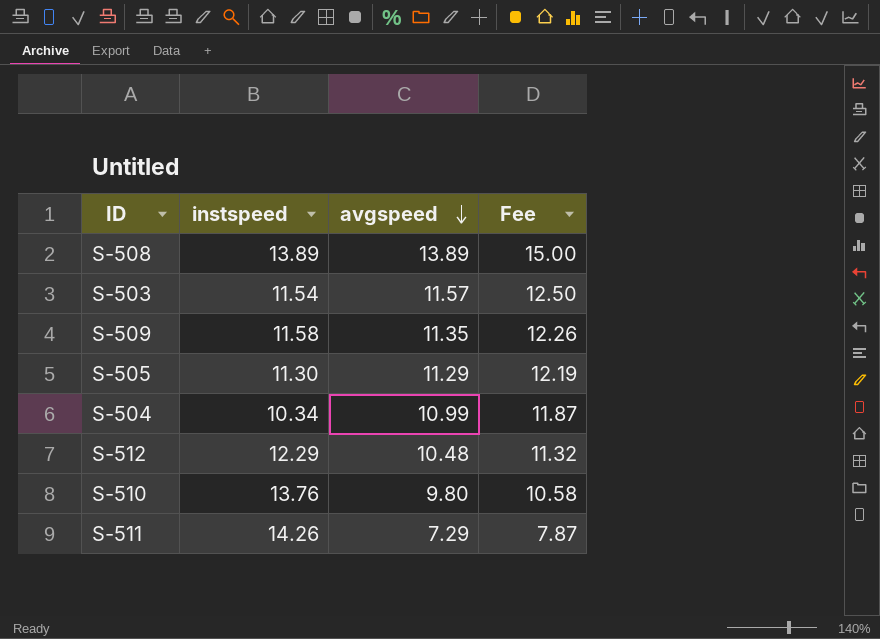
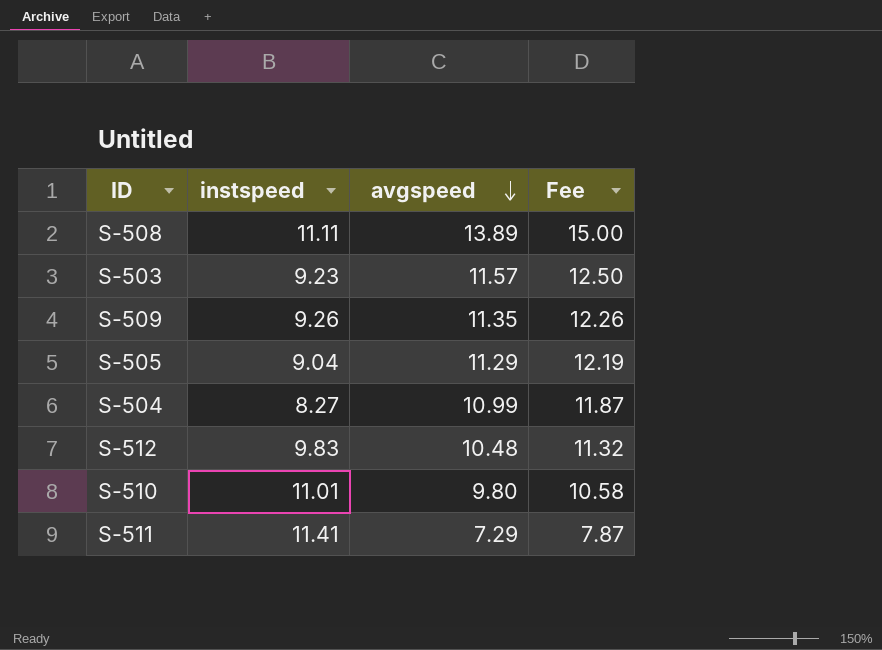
S-508 | instspeed: 13.89 -> 11.11
S-503 | instspeed: 11.54 -> 9.23
S-509 | instspeed: 11.58 -> 9.26
S-505 | instspeed: 11.30 -> 9.04
S-504 | instspeed: 10.34 -> 8.27
S-512 | instspeed: 12.29 -> 9.83
S-510 | instspeed: 13.76 -> 11.01
S-511 | instspeed: 14.26 -> 11.41

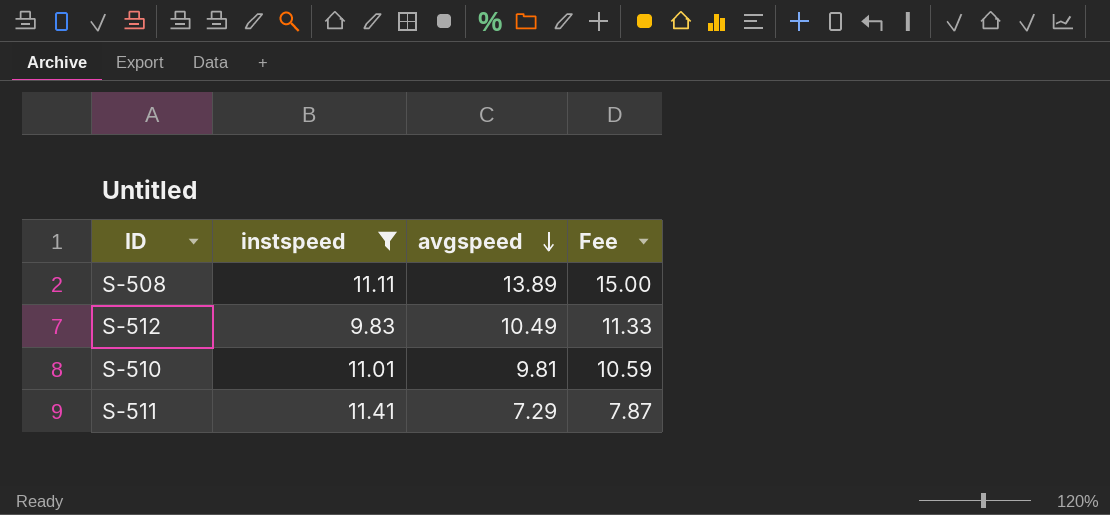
filter: none -> instspeed >= 9.83
S-512 | avgspeed: 10.48 -> 10.49
S-512 | Fee: 11.32 -> 11.33
S-510 | avgspeed: 9.80 -> 9.81
S-510 | Fee: 10.58 -> 10.59

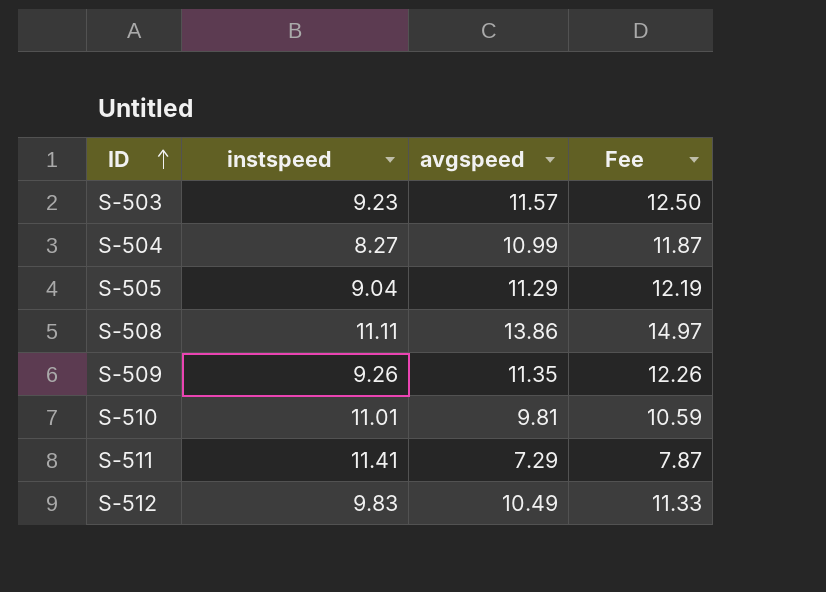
filter: instspeed >= 9.83 -> none
row order: avgspeed descending -> ID ascending
S-508 | avgspeed: 13.89 -> 13.86
S-508 | Fee: 15.00 -> 14.97

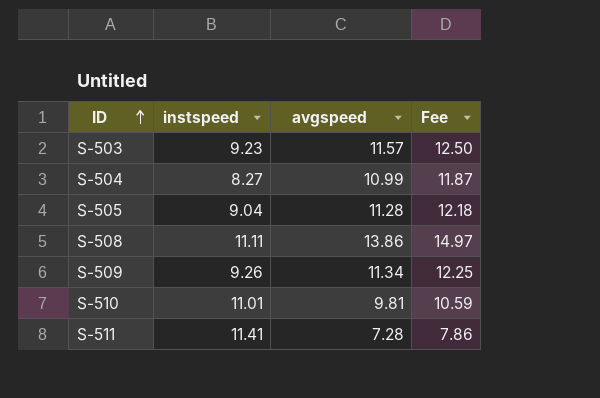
row S-512: 9.83 | 10.49 | 11.33 -> none
S-505 | avgspeed: 11.29 -> 11.28
S-505 | Fee: 12.19 -> 12.18
S-509 | avgspeed: 11.35 -> 11.34
S-509 | Fee: 12.26 -> 12.25
S-511 | avgspeed: 7.29 -> 7.28
S-511 | Fee: 7.87 -> 7.86

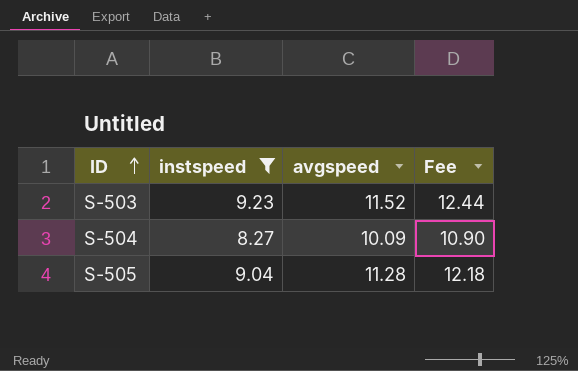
filter: none -> instspeed <= 9.23
S-503 | avgspeed: 11.57 -> 11.52
S-503 | Fee: 12.50 -> 12.44
S-504 | avgspeed: 10.99 -> 10.09
S-504 | Fee: 11.87 -> 10.90

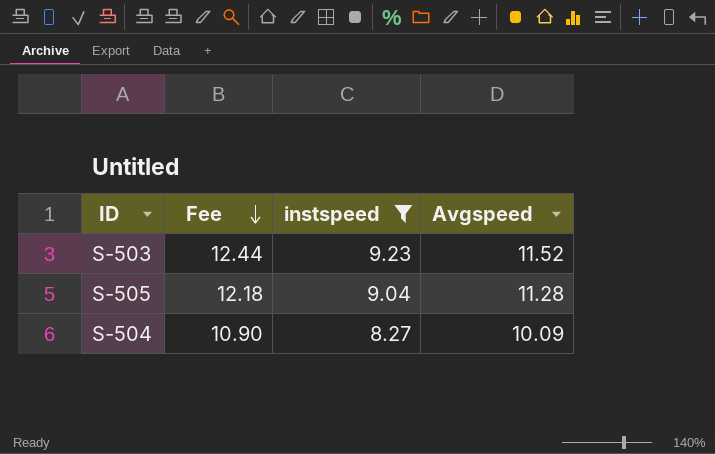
row order: ID ascending -> Fee descending
column Fee | position: 4 -> 2
column name: avgspeed -> Avgspeed

